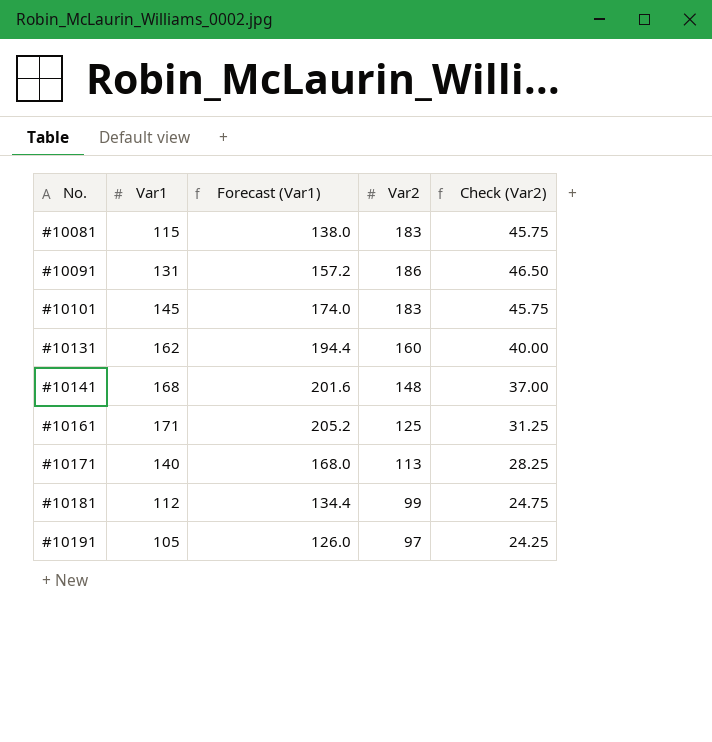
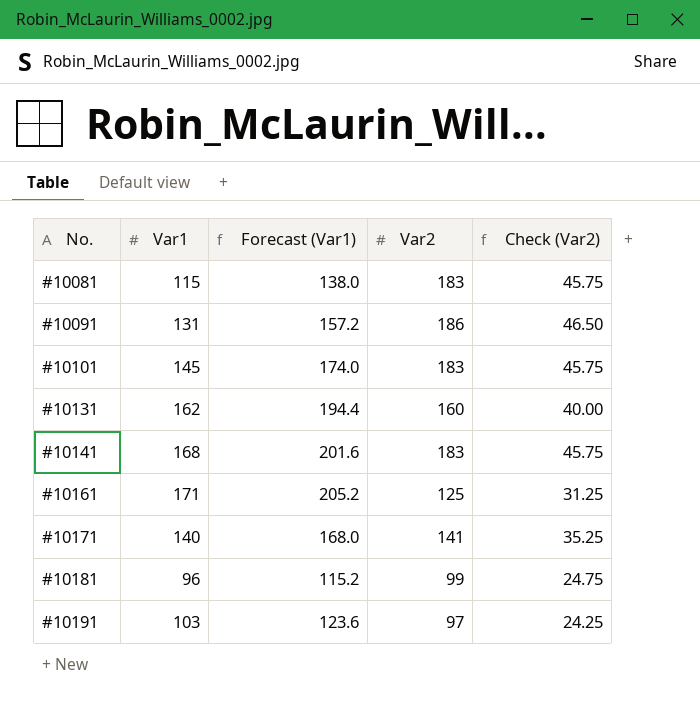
#10141 | Var2: 148 -> 183
#10141 | Check (Var2): 37.00 -> 45.75
#10171 | Var2: 113 -> 141
#10171 | Check (Var2): 28.25 -> 35.25
#10181 | Var1: 112 -> 96
#10181 | Forecast (Var1): 134.4 -> 115.2
#10191 | Var1: 105 -> 103
#10191 | Forecast (Var1): 126.0 -> 123.6

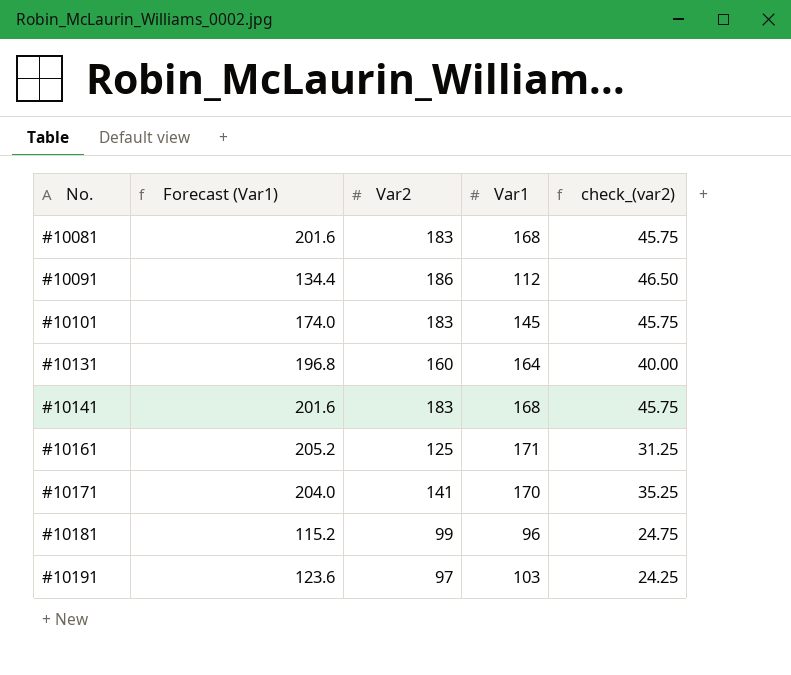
column Var1 | position: 2 -> 4
column name: Check (Var2) -> check_(var2)
#10081 | Forecast (Var1): 138.0 -> 201.6
#10081 | Var1: 115 -> 168
#10091 | Forecast (Var1): 157.2 -> 134.4
#10091 | Var1: 131 -> 112
#10131 | Forecast (Var1): 194.4 -> 196.8
#10131 | Var1: 162 -> 164
#10171 | Forecast (Var1): 168.0 -> 204.0
#10171 | Var1: 140 -> 170

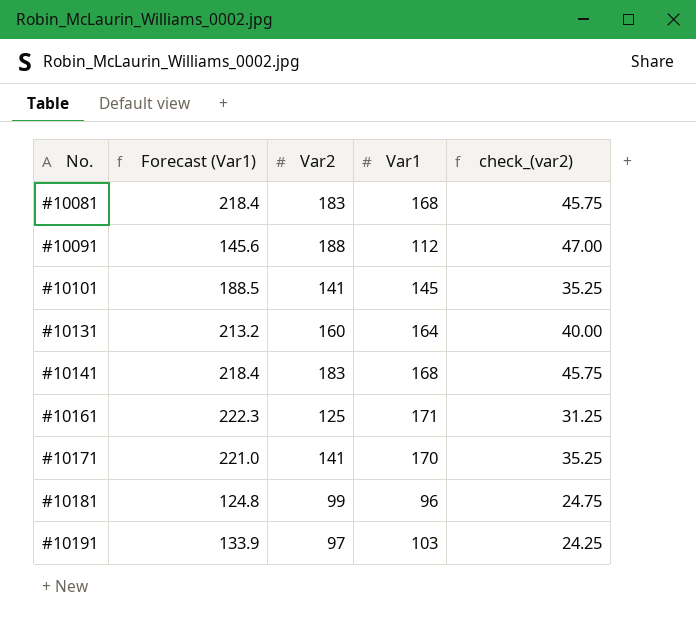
column Forecast (Var1) | formula: [Var1] * 1.2 -> [Var1] * 1.3
#10091 | Var2: 186 -> 188
#10091 | check_(var2): 46.50 -> 47.00
#10101 | Var2: 183 -> 141
#10101 | check_(var2): 45.75 -> 35.25

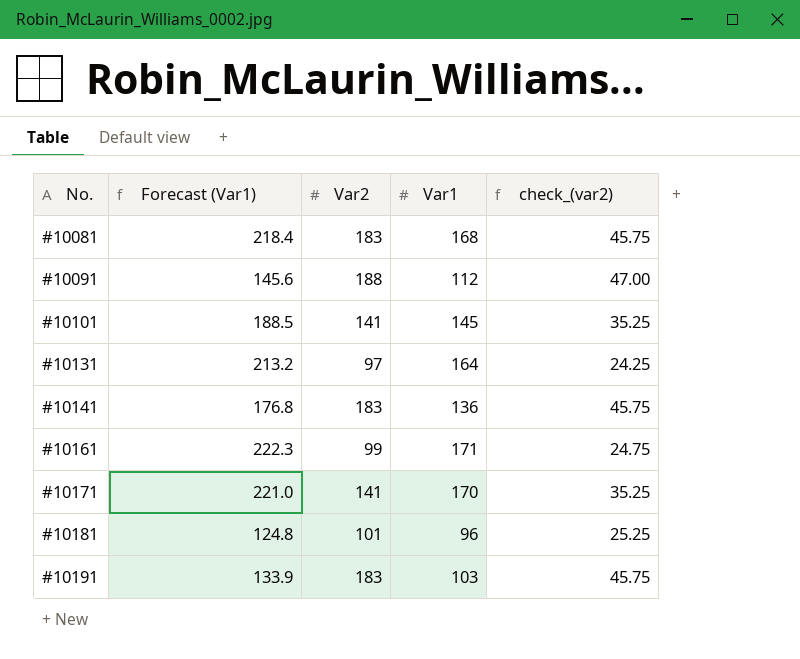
#10131 | Var2: 160 -> 97
#10131 | check_(var2): 40.00 -> 24.25
#10141 | Forecast (Var1): 218.4 -> 176.8
#10141 | Var1: 168 -> 136
#10161 | Var2: 125 -> 99
#10161 | check_(var2): 31.25 -> 24.75
#10181 | Var2: 99 -> 101
#10181 | check_(var2): 24.75 -> 25.25
#10191 | Var2: 97 -> 183
#10191 | check_(var2): 24.25 -> 45.75

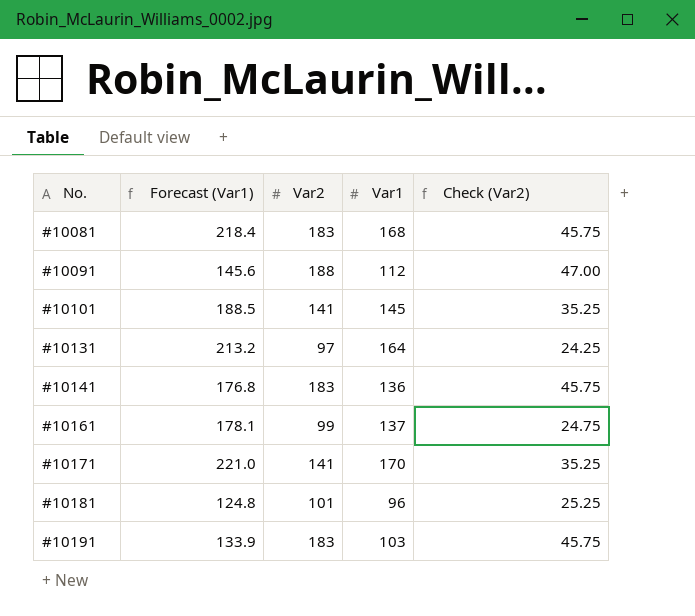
column name: check_(var2) -> Check (Var2)
#10161 | Forecast (Var1): 222.3 -> 178.1
#10161 | Var1: 171 -> 137

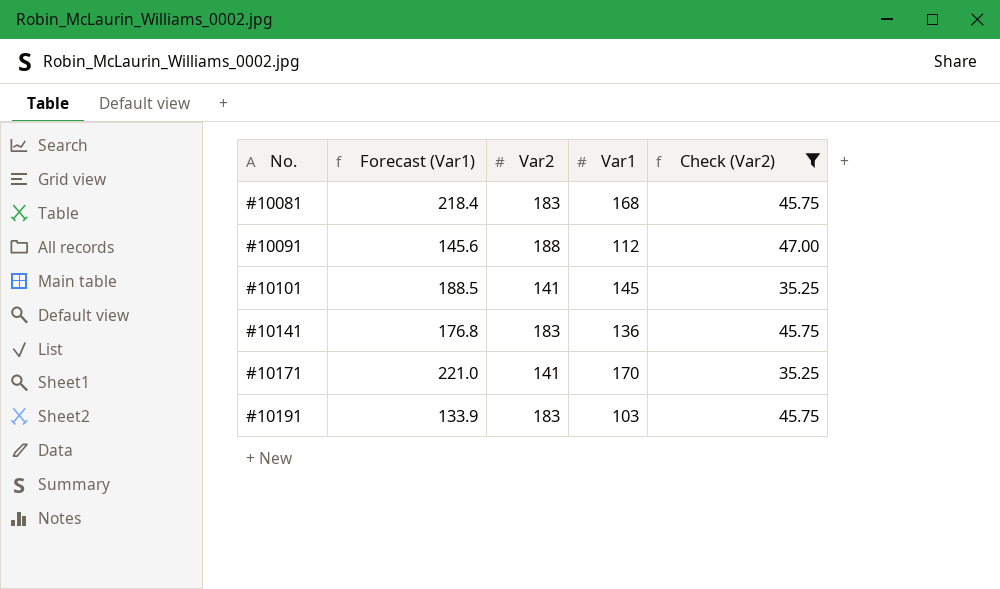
filter: none -> Check (Var2) >= 35.25

